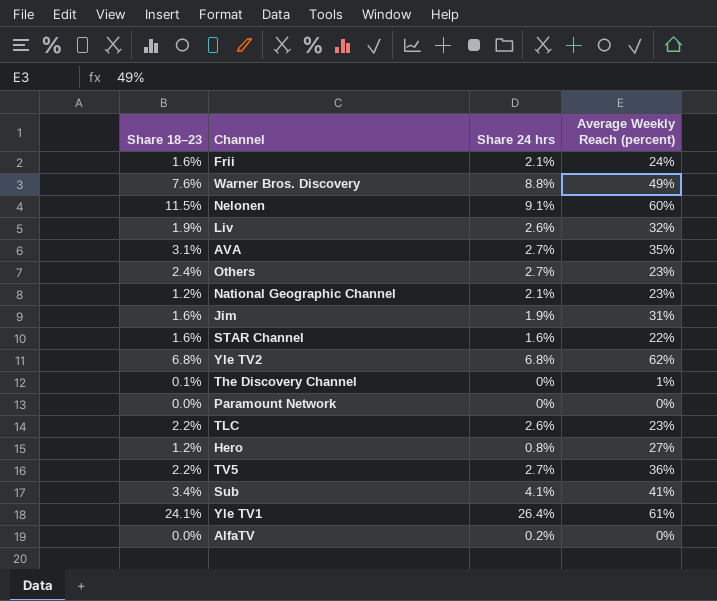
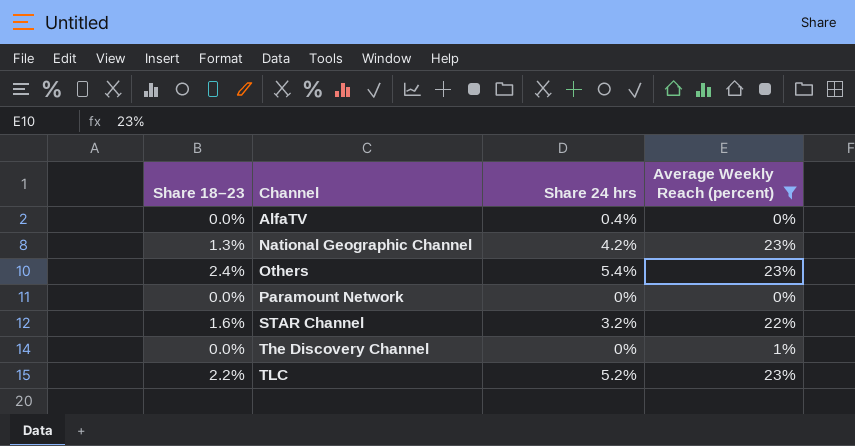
filter: none -> Average Weekly Reach (percent) <= 23%
row order: none -> Channel ascending
AlfaTV | Share 24 hrs: 0.2% -> 0.4%
National Geographic Channel | Share 18–23: 1.2% -> 1.3%
National Geographic Channel | Share 24 hrs: 2.1% -> 4.2%
Others | Share 24 hrs: 2.7% -> 5.4%
STAR Channel | Share 24 hrs: 1.6% -> 3.2%
The Discovery Channel | Share 18–23: 0.1% -> 0.0%
TLC | Share 24 hrs: 2.6% -> 5.2%

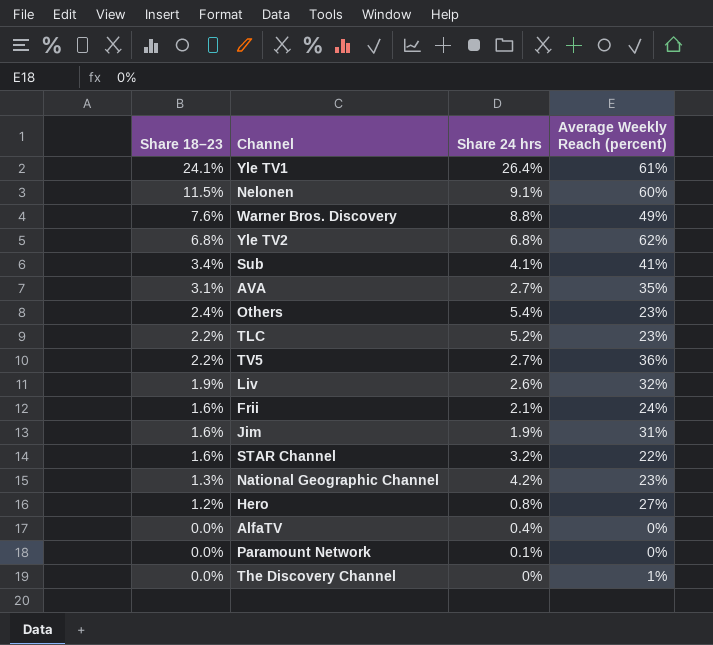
filter: Average Weekly Reach (percent) <= 23% -> none
row order: Channel ascending -> Share 18–23 descending
Paramount Network | Share 24 hrs: 0% -> 0.1%

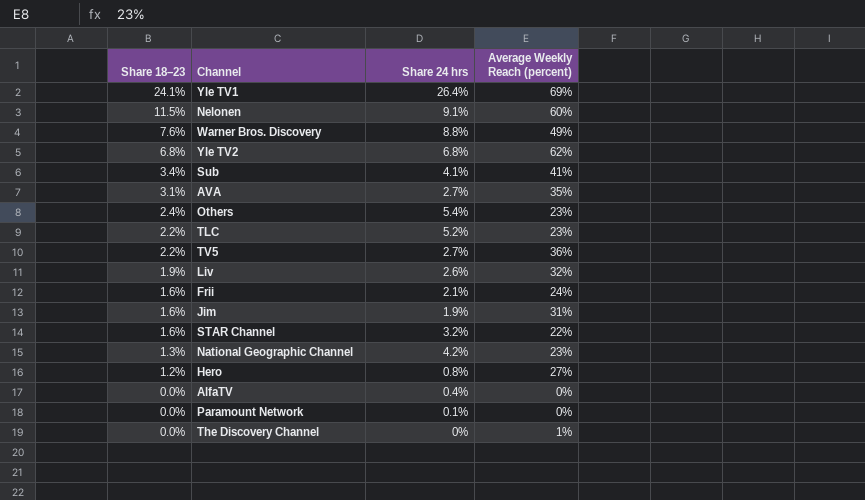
Yle TV1 | Average Weekly Reach (percent): 61% -> 69%

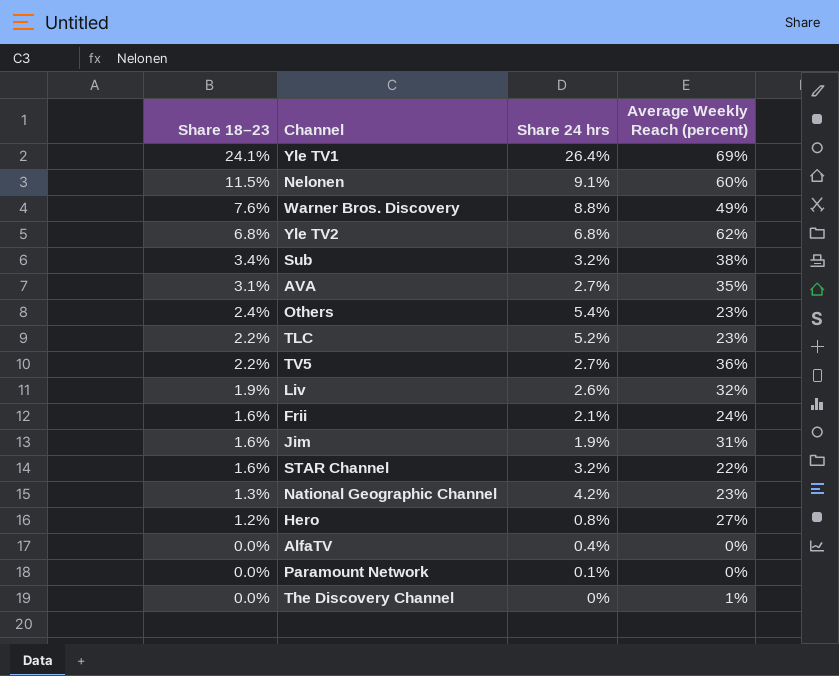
Sub | Share 24 hrs: 4.1% -> 3.2%
Sub | Average Weekly Reach (percent): 41% -> 38%

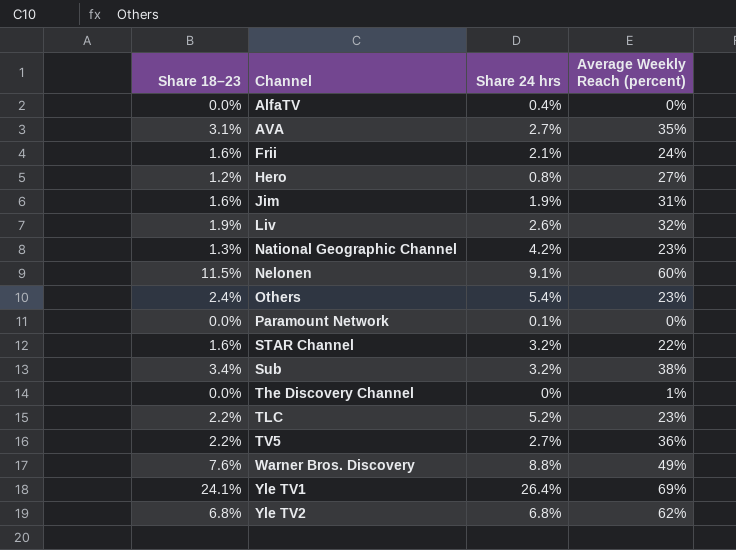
row order: Share 18–23 descending -> Channel ascending

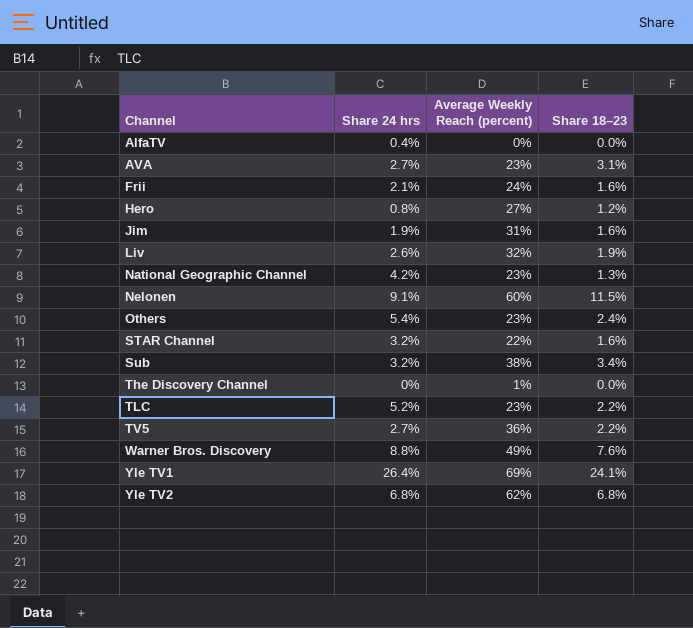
column Share 18–23 | position: 1 -> 4
row Paramount Network: 0.0% | 0.1% | 0% -> none
AVA | Average Weekly Reach (percent): 35% -> 23%

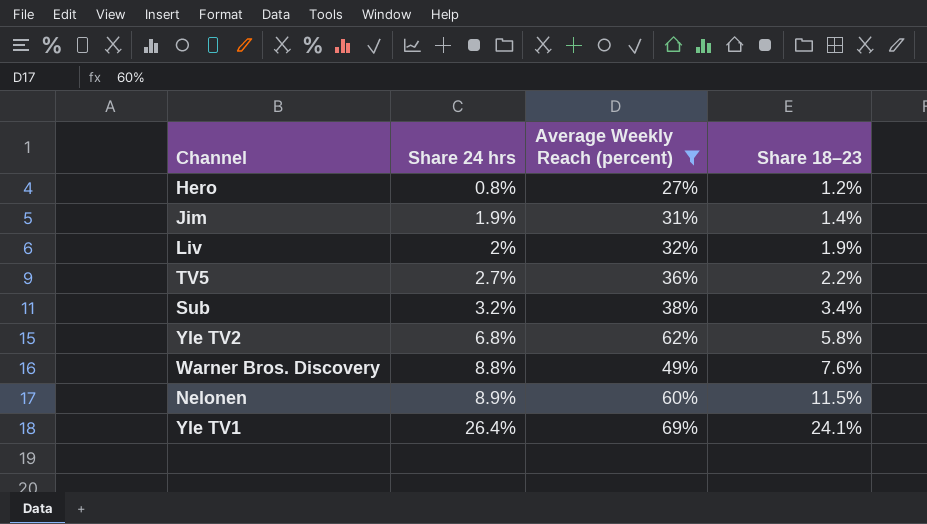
filter: none -> Average Weekly Reach (percent) >= 27%
row order: Channel ascending -> Share 24 hrs ascending
Jim | Share 18–23: 1.6% -> 1.4%
Liv | Share 24 hrs: 2.6% -> 2%
Yle TV2 | Share 18–23: 6.8% -> 5.8%
Nelonen | Share 24 hrs: 9.1% -> 8.9%

